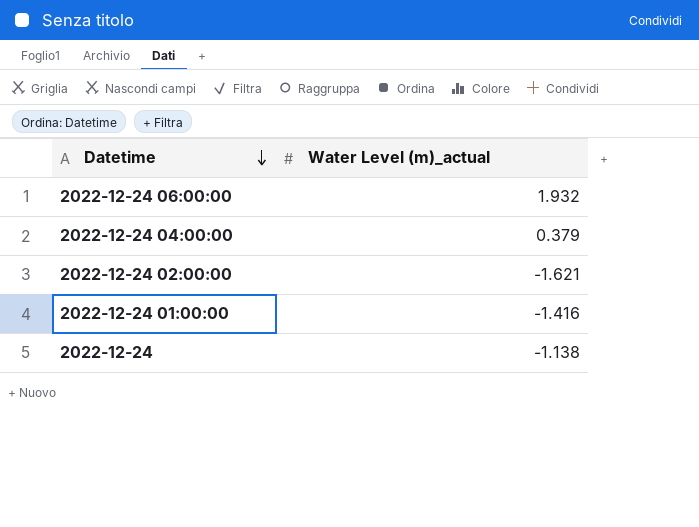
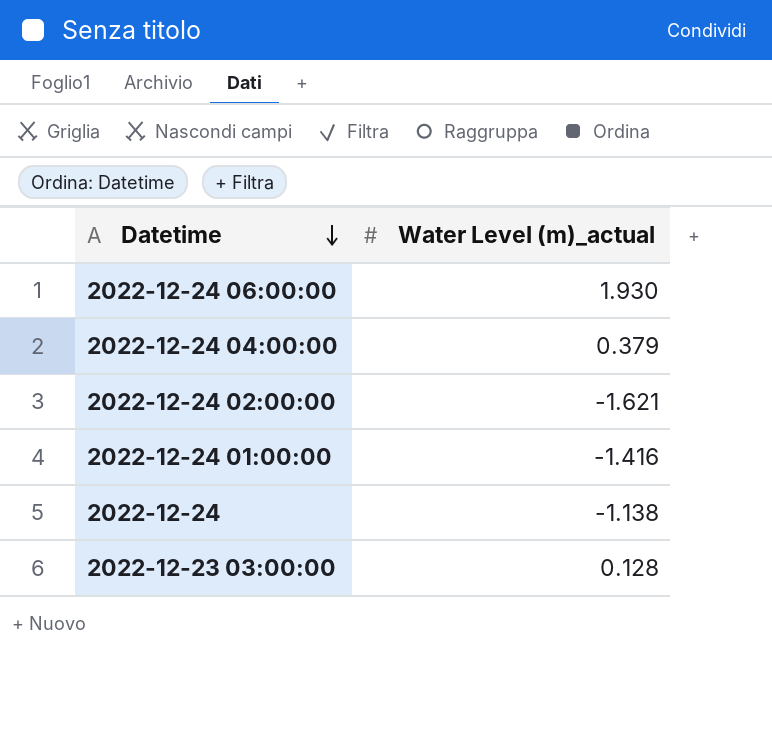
2022-12-24 06:00:00 | Water Level (m)_actual: 1.932 -> 1.930
row 2022-12-23 03:00:00: none -> 0.128

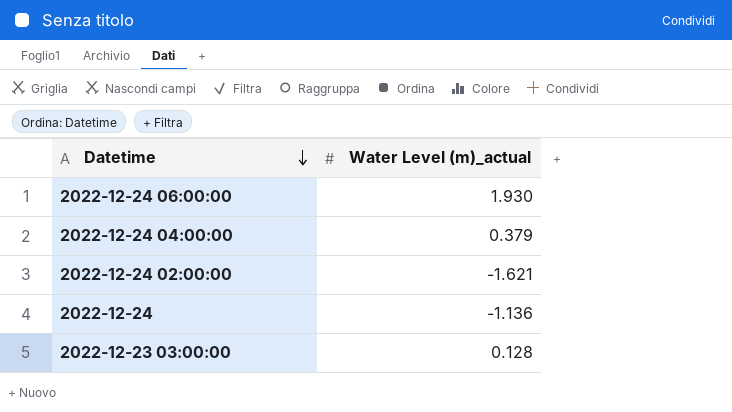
row 2022-12-24 01:00:00: -1.416 -> none
2022-12-24 | Water Level (m)_actual: -1.138 -> -1.136

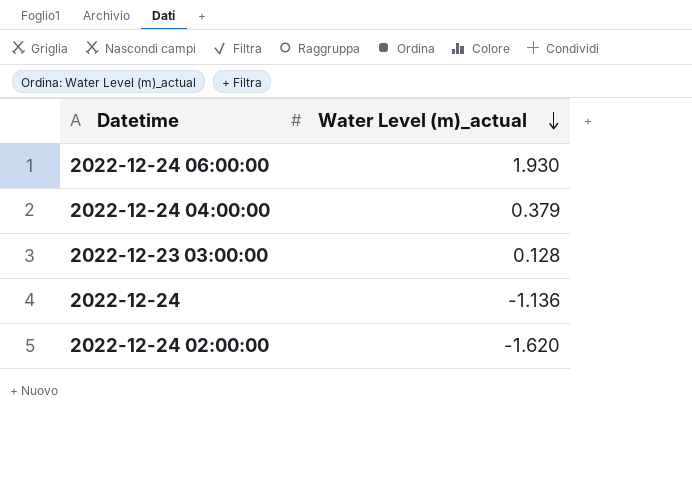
row order: Datetime descending -> Water Level (m)_actual descending
2022-12-24 02:00:00 | Water Level (m)_actual: -1.621 -> -1.620

